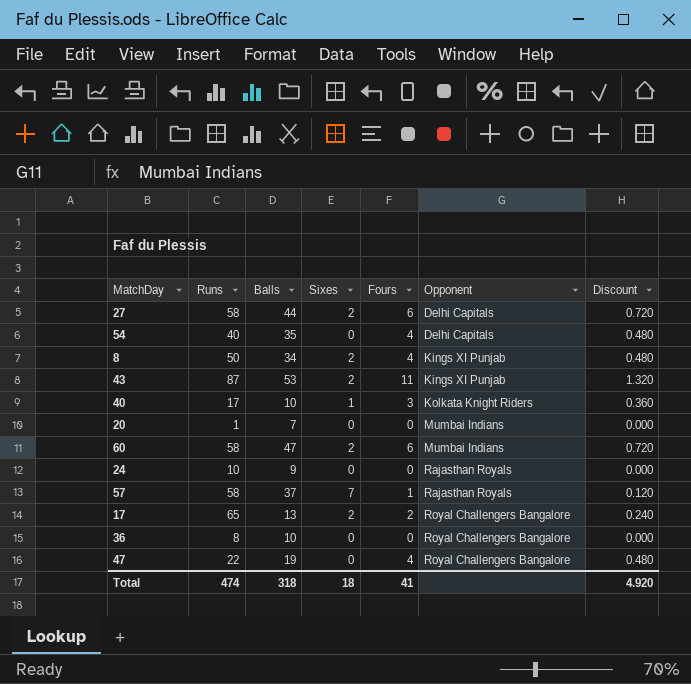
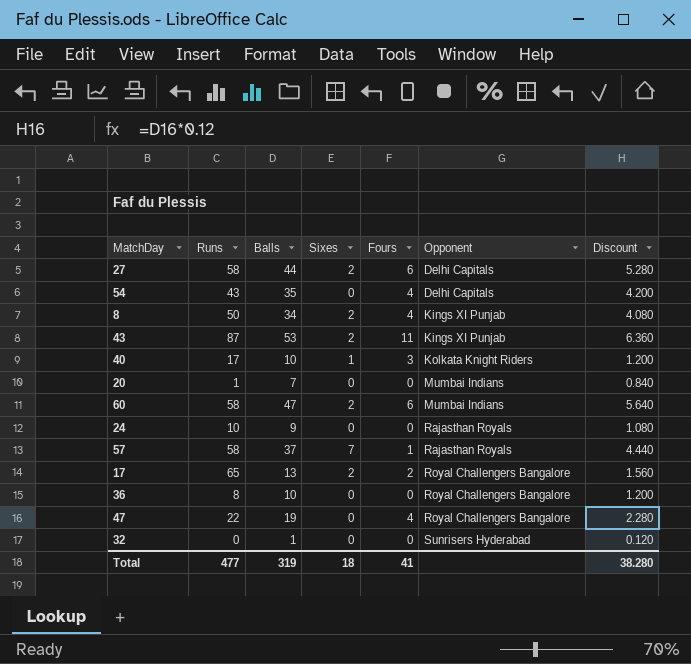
column Discount | formula: [Fours] * 0.12 -> [Balls] * 0.12
54 | Runs: 40 -> 43
row 32: none -> 0 | 1 | 0 | 0 | Sunrisers Hyderabad | 0.120
Total | Runs: 474 -> 477
Total | Balls: 318 -> 319
Total | Discount: 4.920 -> 38.280

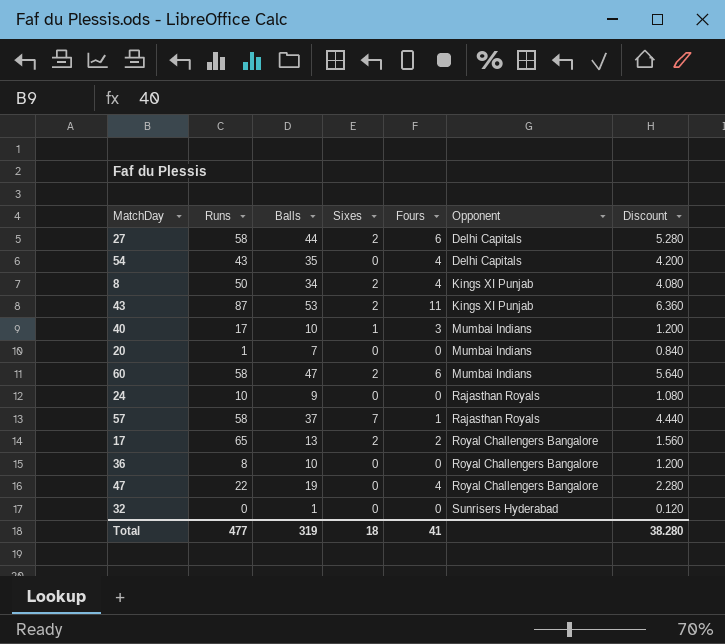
40 | Opponent: Kolkata Knight Riders -> Mumbai Indians

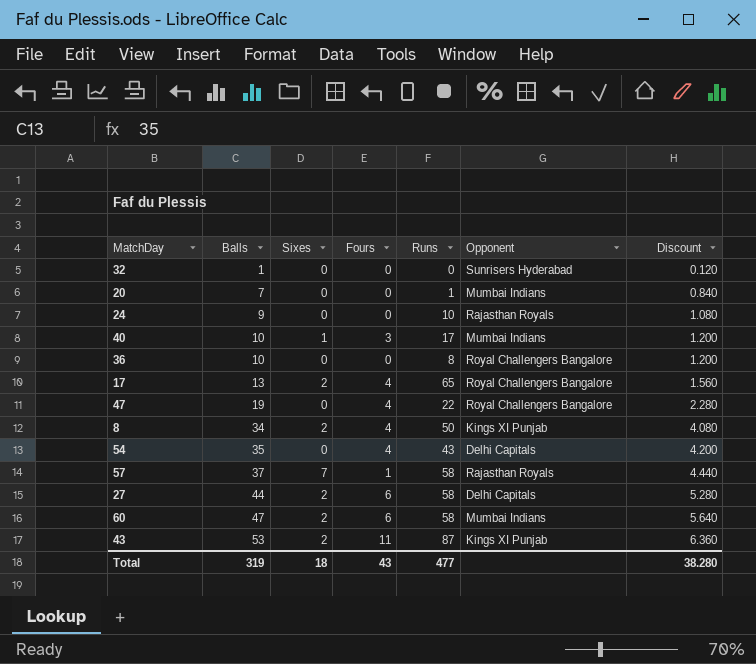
row order: Opponent ascending -> Balls ascending
column Runs | position: 2 -> 5
17 | Fours: 2 -> 4
Total | Fours: 41 -> 43

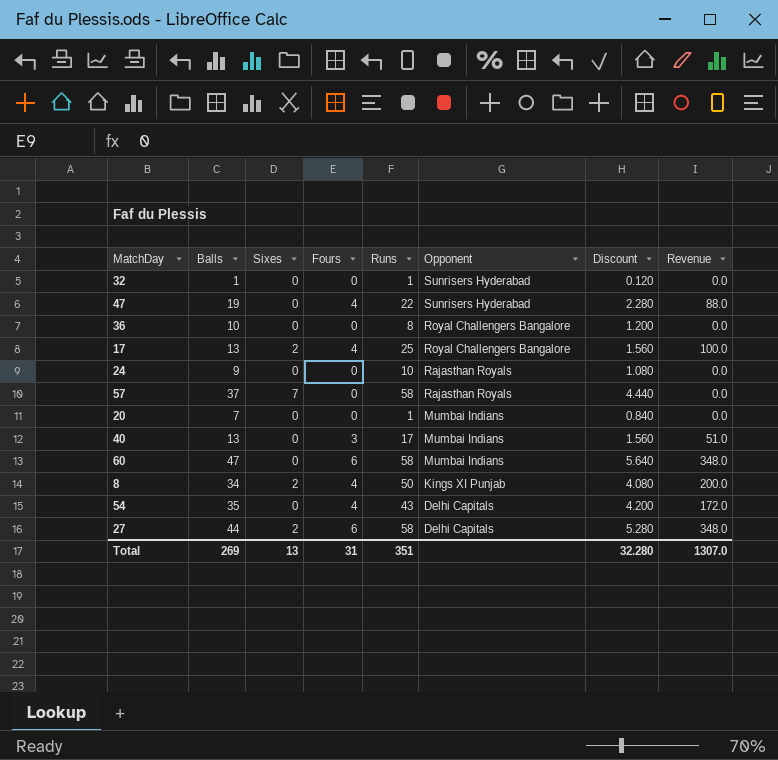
row order: Balls ascending -> Opponent descending
column Revenue | formula: none -> [Fours] * [Runs]
row 43: 53 | 2 | 11 | 87 | Kings XI Punjab | 6.360 -> none
32 | Runs: 0 -> 1
47 | Opponent: Royal Challengers Bangalore -> Sunrisers Hyderabad
17 | Runs: 65 -> 25
57 | Fours: 1 -> 0
40 | Balls: 10 -> 13
40 | Sixes: 1 -> 0
40 | Discount: 1.200 -> 1.560
60 | Sixes: 2 -> 0
Total | Balls: 319 -> 269
Total | Sixes: 18 -> 13
Total | Fours: 43 -> 31
Total | Runs: 477 -> 351
Total | Discount: 38.280 -> 32.280

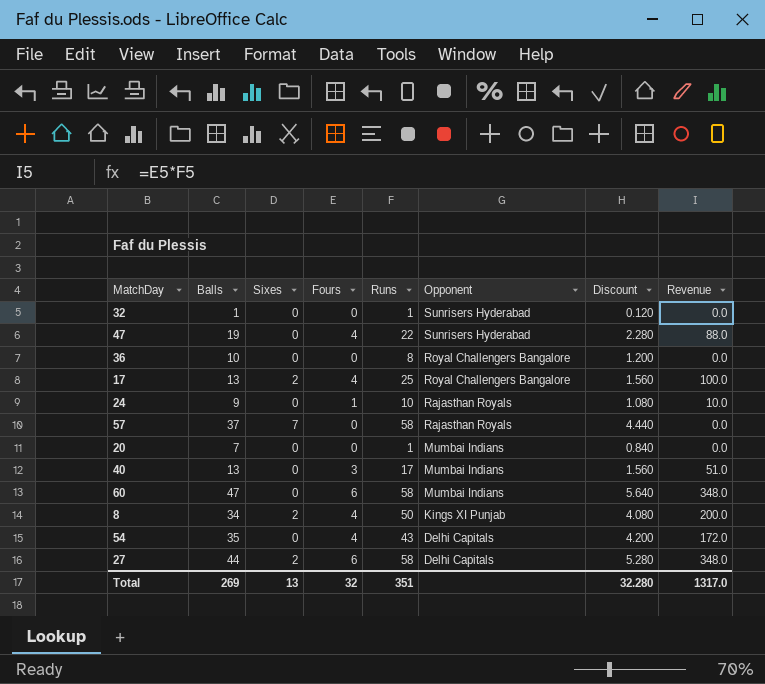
24 | Fours: 0 -> 1
24 | Revenue: 0.0 -> 10.0
Total | Fours: 31 -> 32
Total | Revenue: 1307.0 -> 1317.0

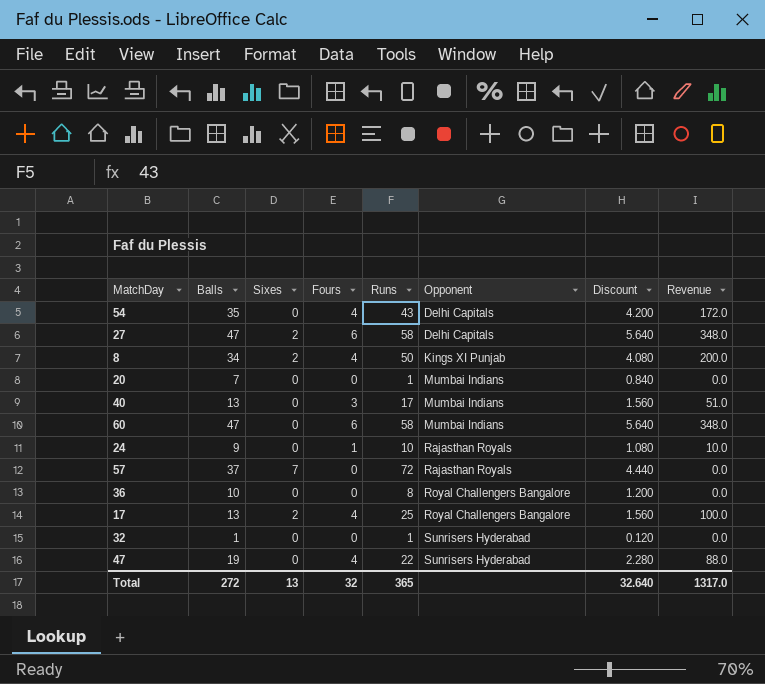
row order: Opponent descending -> Opponent ascending
27 | Balls: 44 -> 47
27 | Discount: 5.280 -> 5.640
57 | Runs: 58 -> 72
Total | Balls: 269 -> 272
Total | Runs: 351 -> 365
Total | Discount: 32.280 -> 32.640

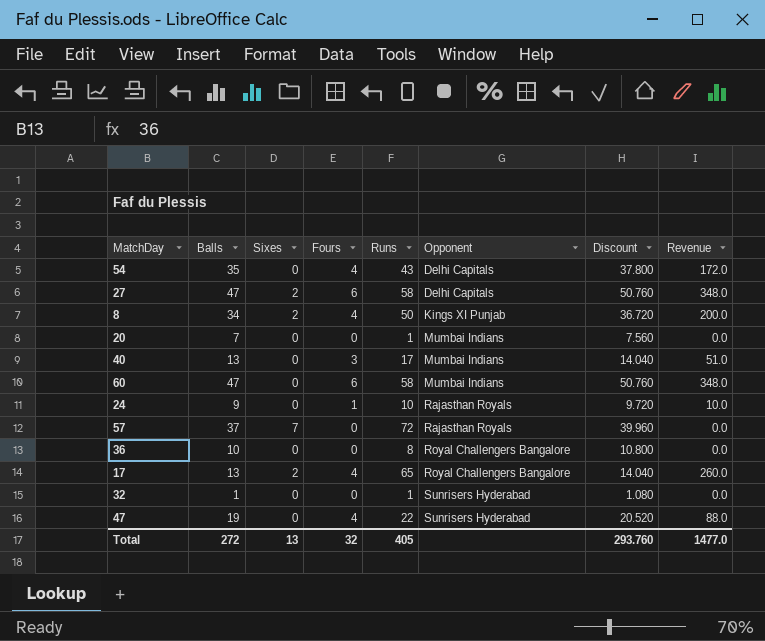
column Discount | formula: [Balls] * 0.12 -> [Balls] * 1.08
17 | Runs: 25 -> 65
17 | Revenue: 100.0 -> 260.0
Total | Runs: 365 -> 405
Total | Discount: 32.640 -> 293.760
Total | Revenue: 1317.0 -> 1477.0

